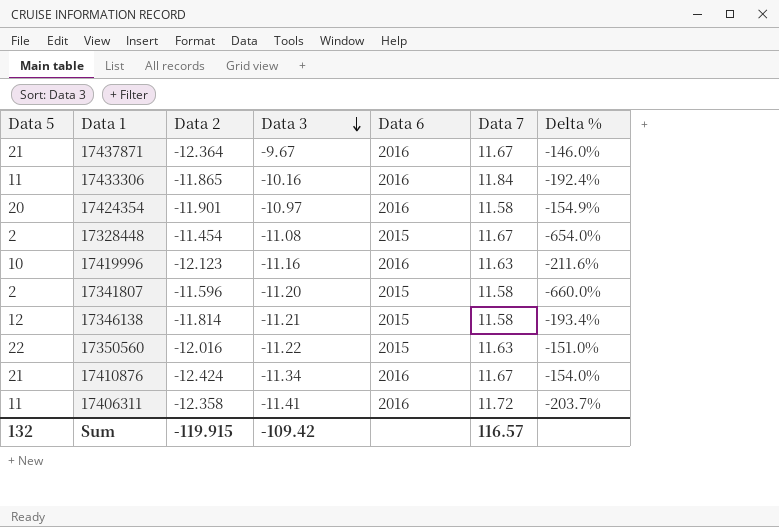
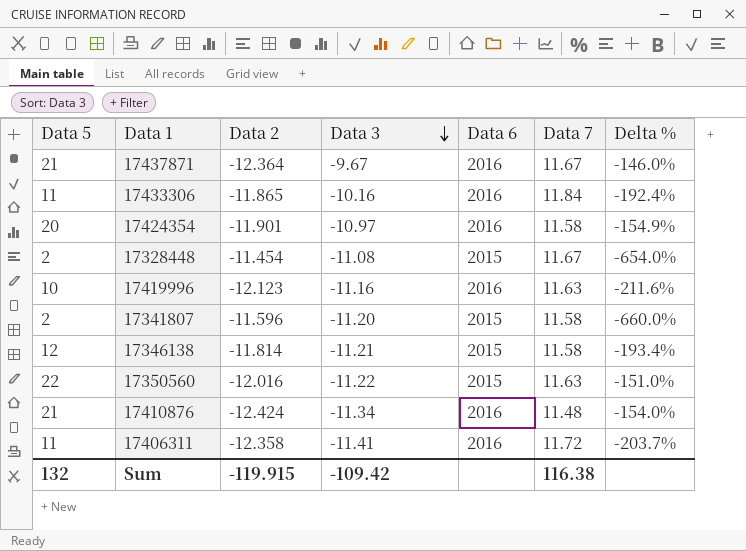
17410876 | Data 7: 11.67 -> 11.48
Sum | Data 7: 116.57 -> 116.38

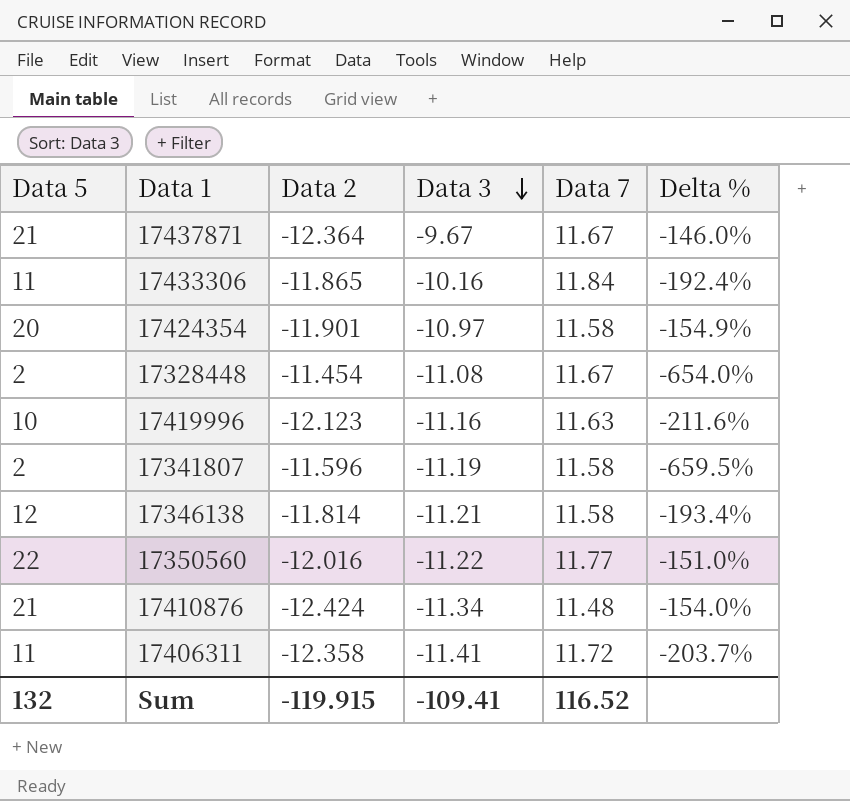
column Data 6 | position: 5 -> none
17341807 | Data 3: -11.20 -> -11.19
17341807 | Delta %: -660.0% -> -659.5%
17350560 | Data 7: 11.63 -> 11.77
Sum | Data 3: -109.42 -> -109.41
Sum | Data 7: 116.38 -> 116.52

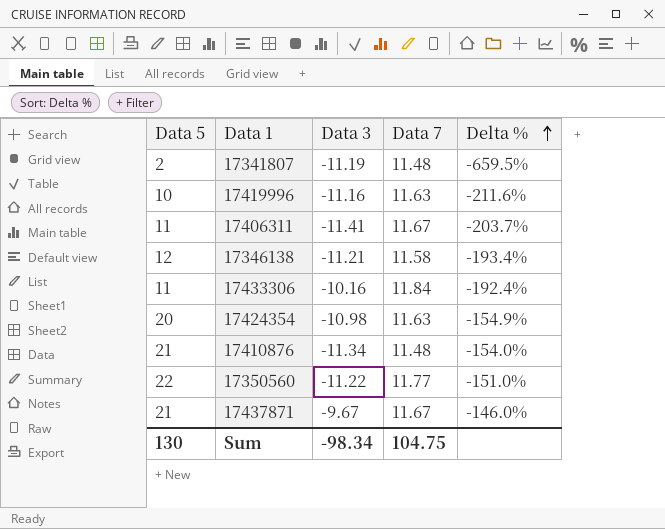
row order: Data 3 descending -> Delta % ascending
column Data 2 | position: 3 -> none
row 17328448: 2 | -11.454 | -11.08 | 11.67 | -654.0% -> none
17341807 | Data 7: 11.58 -> 11.48
17406311 | Data 7: 11.72 -> 11.67
17424354 | Data 3: -10.97 -> -10.98
17424354 | Data 7: 11.58 -> 11.63
Sum | Data 5: 132 -> 130
Sum | Data 3: -109.41 -> -98.34
Sum | Data 7: 116.52 -> 104.75

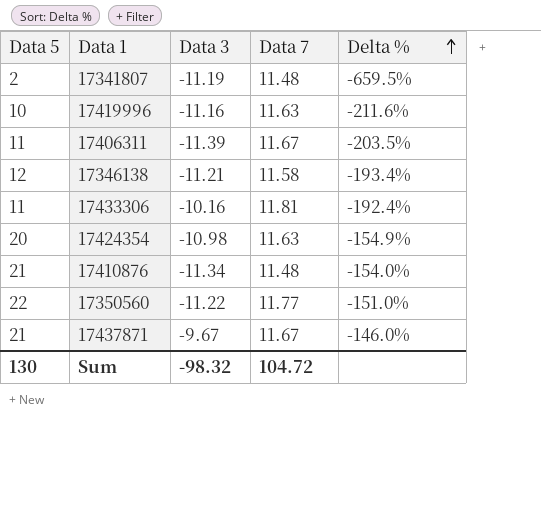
17406311 | Data 3: -11.41 -> -11.39
17406311 | Delta %: -203.7% -> -203.5%
17433306 | Data 7: 11.84 -> 11.81
Sum | Data 3: -98.34 -> -98.32
Sum | Data 7: 104.75 -> 104.72

